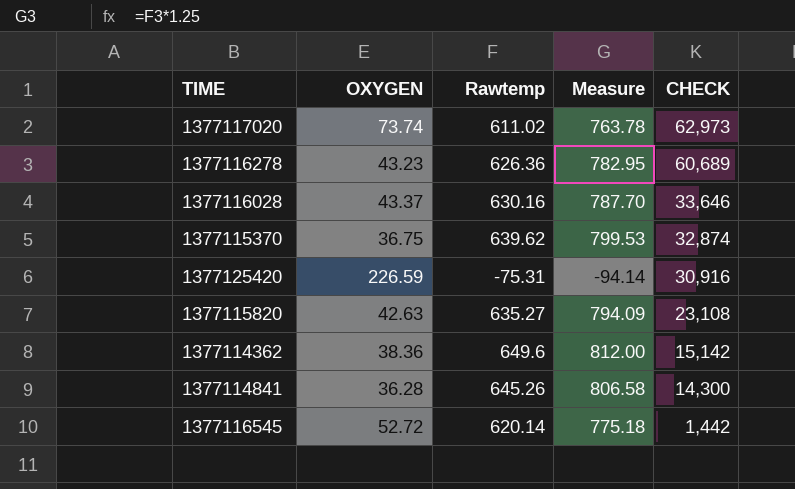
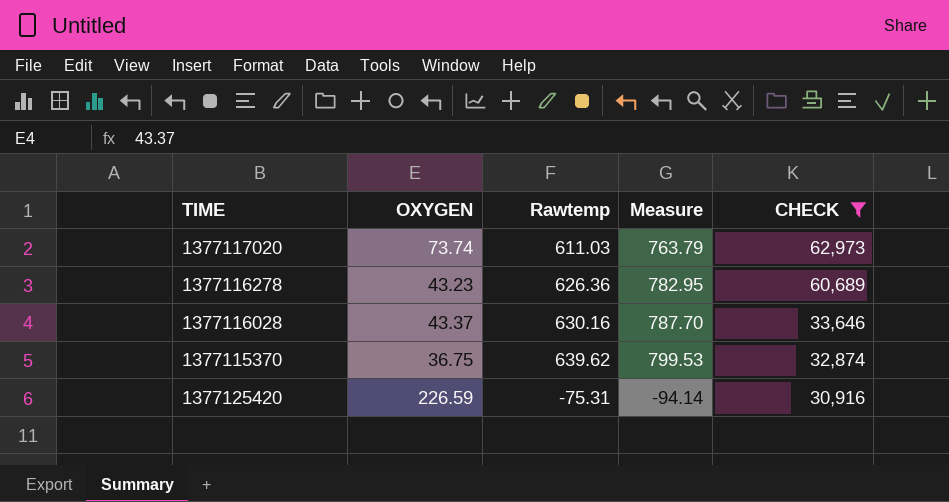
filter: none -> CHECK >= 30,916
1377117020 | Rawtemp: 611.02 -> 611.03
1377117020 | Measure: 763.78 -> 763.79

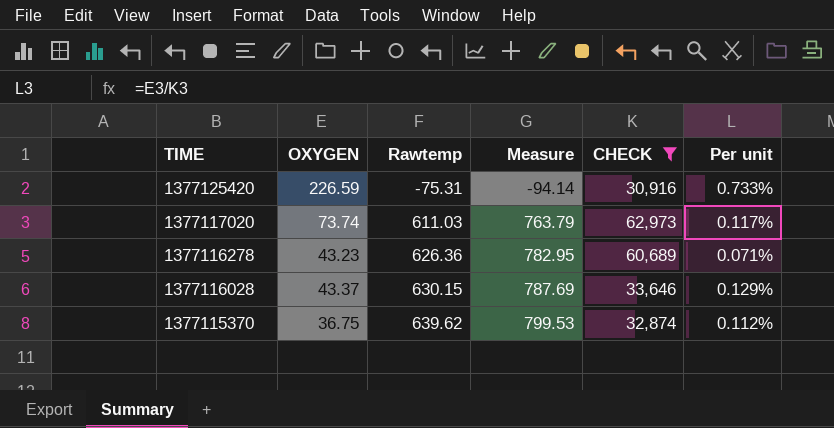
row order: CHECK descending -> TIME descending
column Per unit | formula: none -> [OXYGEN] / [CHECK]
1377116028 | Rawtemp: 630.16 -> 630.15
1377116028 | Measure: 787.70 -> 787.69

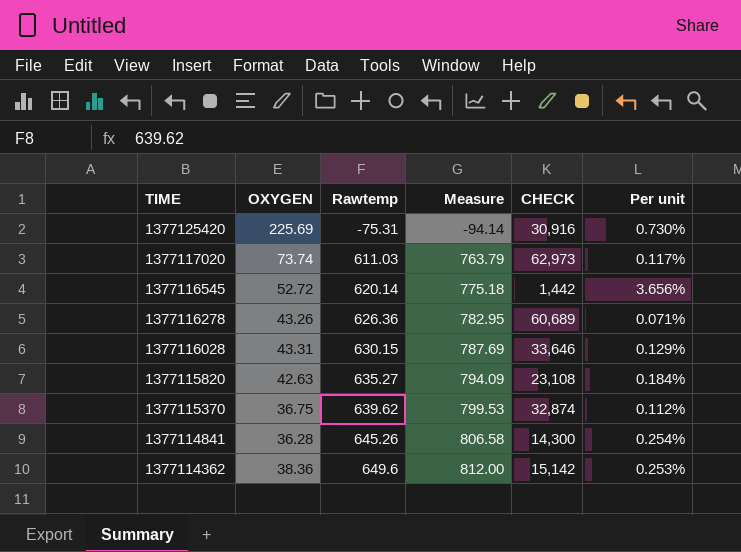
filter: CHECK >= 30,916 -> none
1377125420 | OXYGEN: 226.59 -> 225.69
1377125420 | Per unit: 0.733% -> 0.730%
1377116278 | OXYGEN: 43.23 -> 43.26
1377116028 | OXYGEN: 43.37 -> 43.31

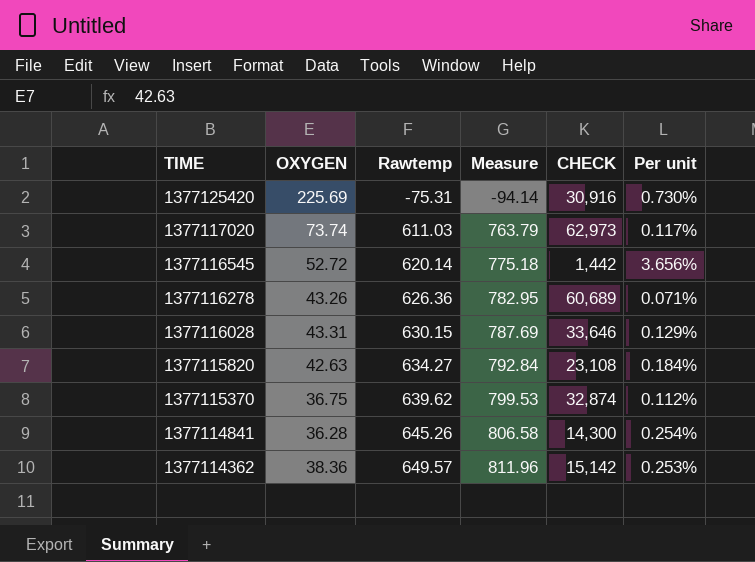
1377115820 | Rawtemp: 635.27 -> 634.27
1377115820 | Measure: 794.09 -> 792.84
1377114362 | Rawtemp: 649.6 -> 649.57
1377114362 | Measure: 812.00 -> 811.96

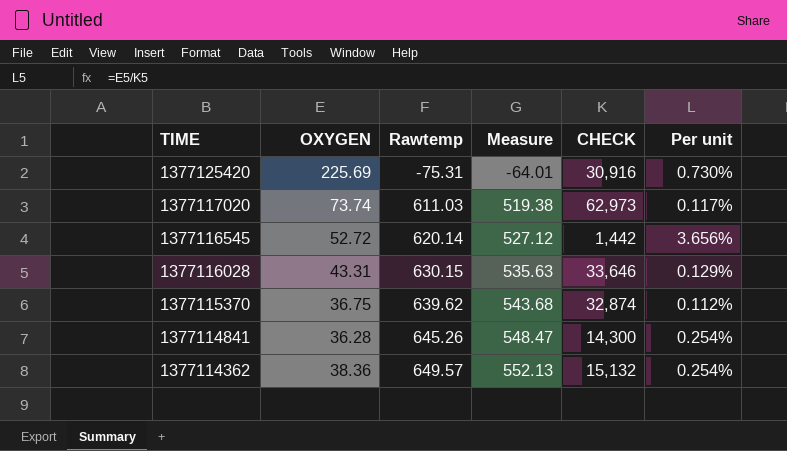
column Measure | formula: [Rawtemp] * 1.25 -> [Rawtemp] * 0.85
row 1377116278: 43.26 | 626.36 | 782.95 | 60,689 | 0.071% -> none
row 1377115820: 42.63 | 634.27 | 792.84 | 23,108 | 0.184% -> none
1377114362 | CHECK: 15,142 -> 15,132
1377114362 | Per unit: 0.253% -> 0.254%

